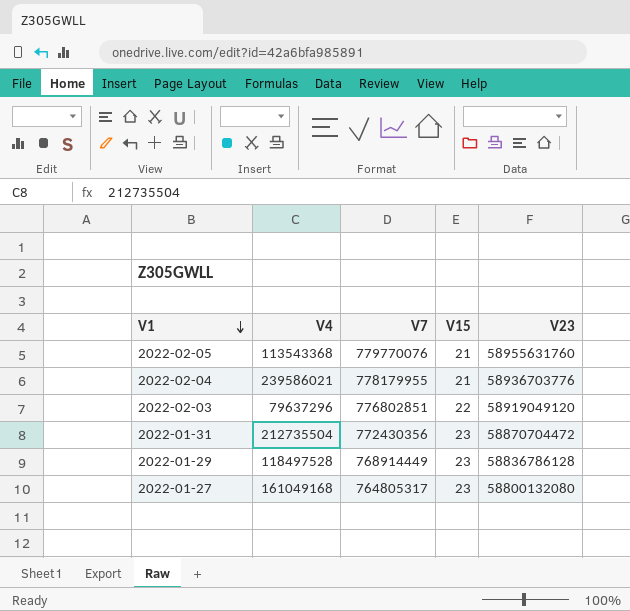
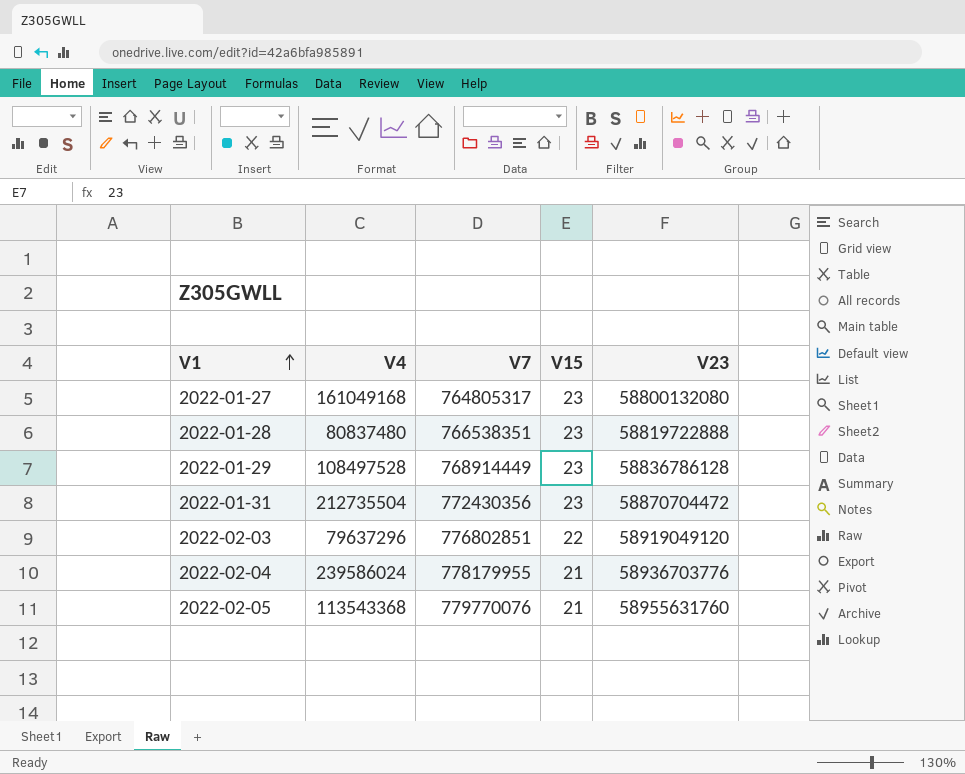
row order: V1 descending -> V1 ascending
row 2022-01-28: none -> 80837480 | 766538351 | 23 | 58819722888
2022-01-29 | V4: 118497528 -> 108497528
2022-02-04 | V4: 239586021 -> 239586024

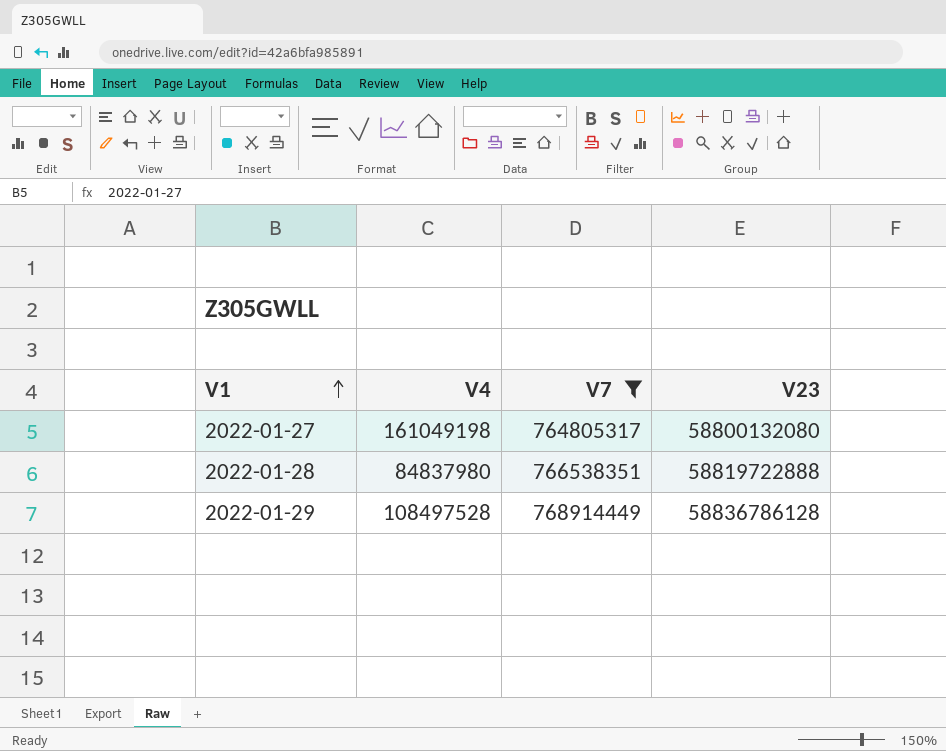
filter: none -> V7 <= 768914449
column V15 | position: 4 -> none
2022-01-27 | V4: 161049168 -> 161049198
2022-01-28 | V4: 80837480 -> 84837980

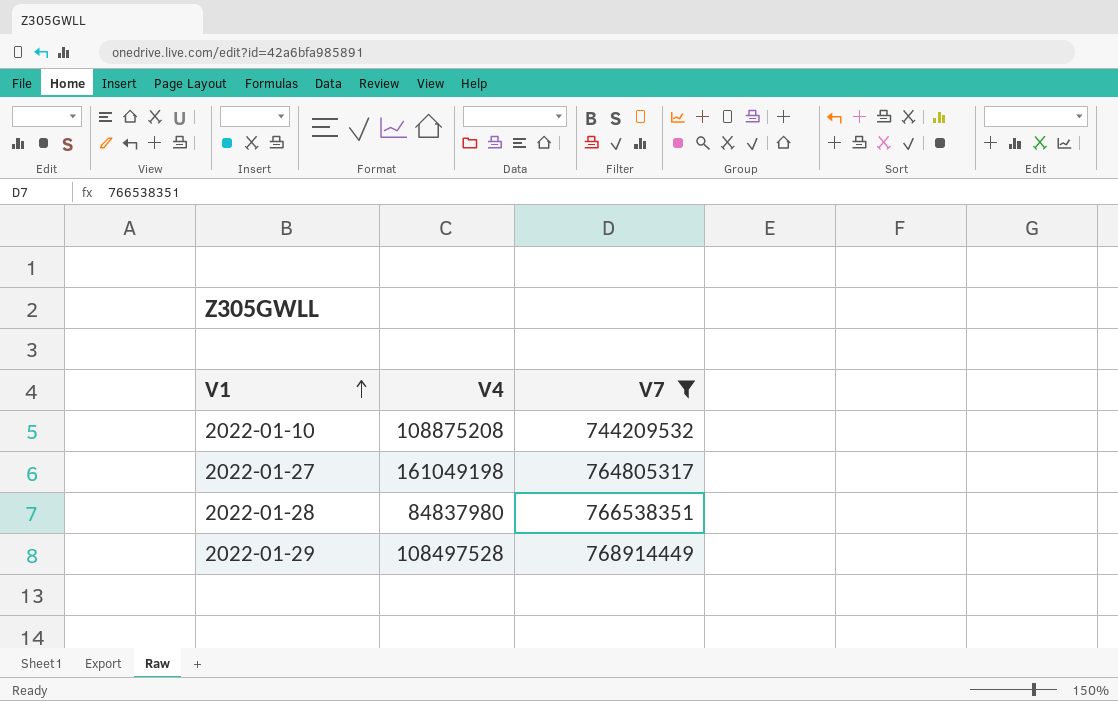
column V23 | position: 4 -> none
row 2022-01-10: none -> 108875208 | 744209532

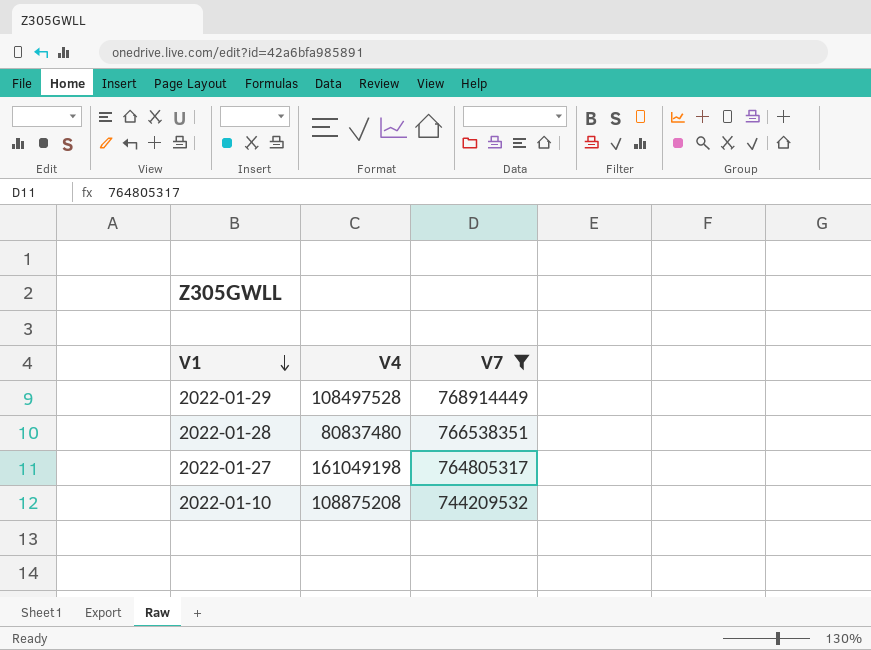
row order: V1 ascending -> V1 descending
2022-01-28 | V4: 84837980 -> 80837480

